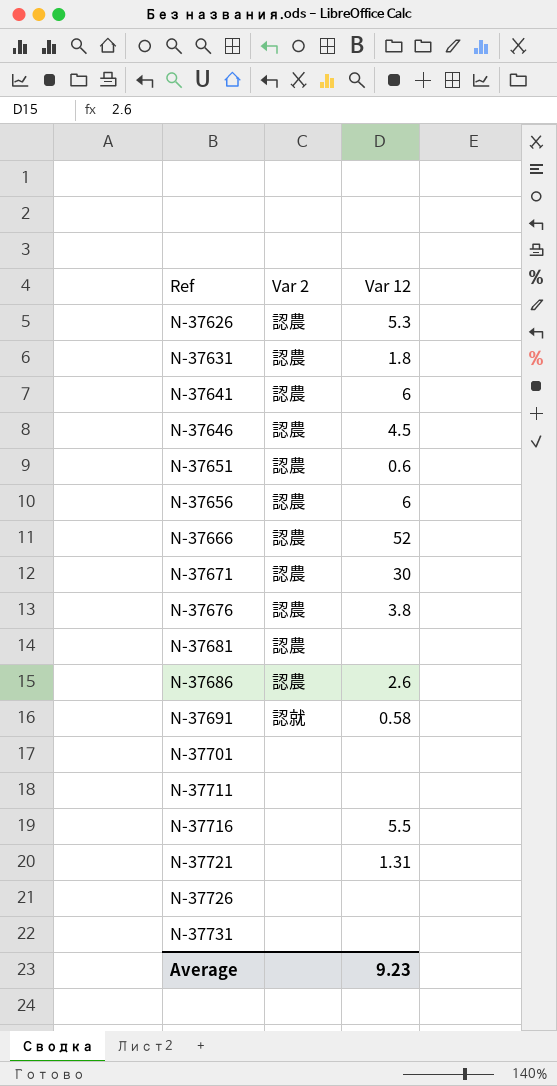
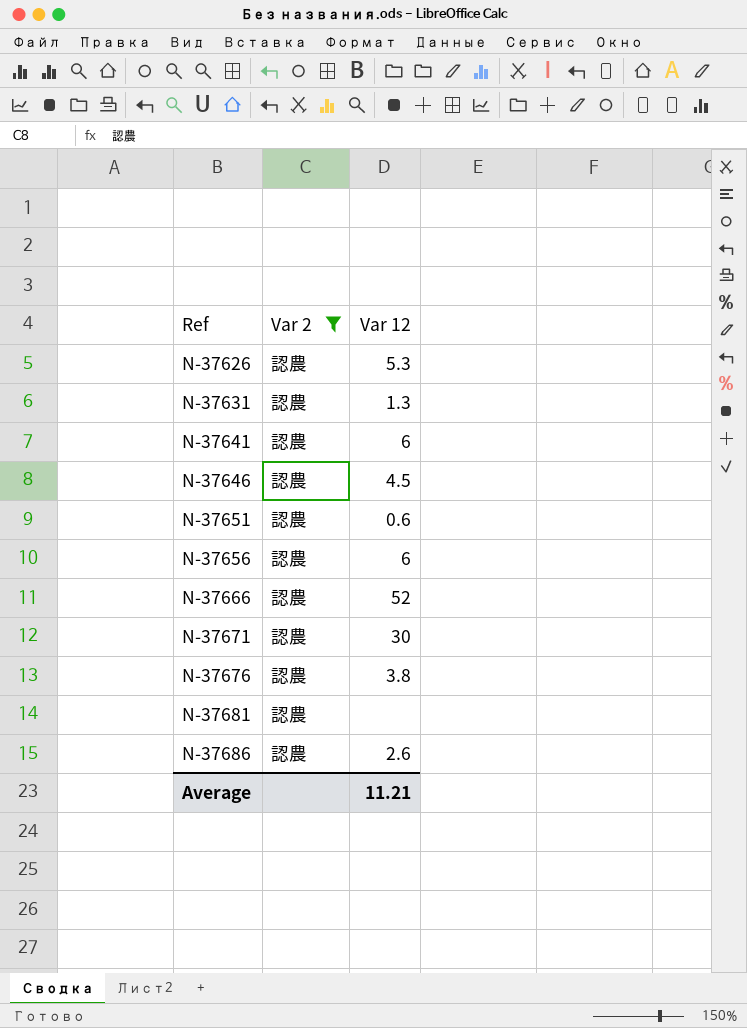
filter: none -> Var 2 = 認農
N-37631 | Var 12: 1.8 -> 1.3
Average | Var 12: 9.23 -> 11.21

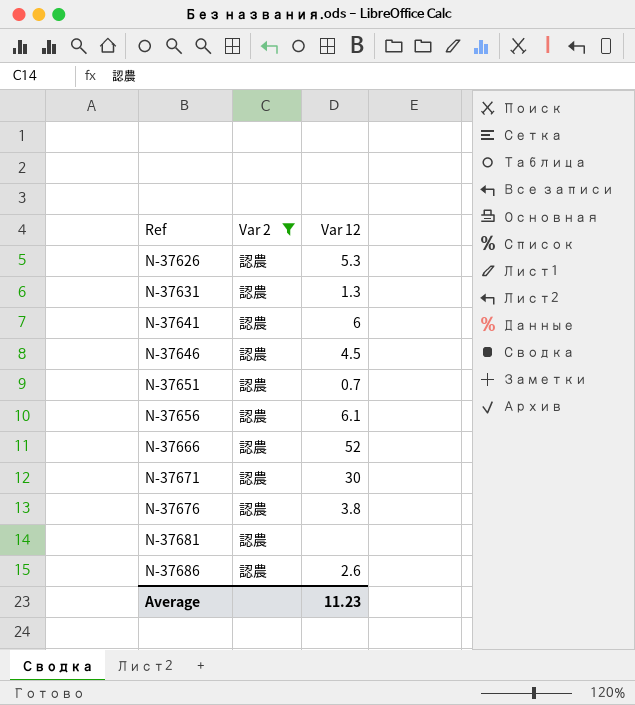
N-37651 | Var 12: 0.6 -> 0.7
N-37656 | Var 12: 6 -> 6.1
Average | Var 12: 11.21 -> 11.23

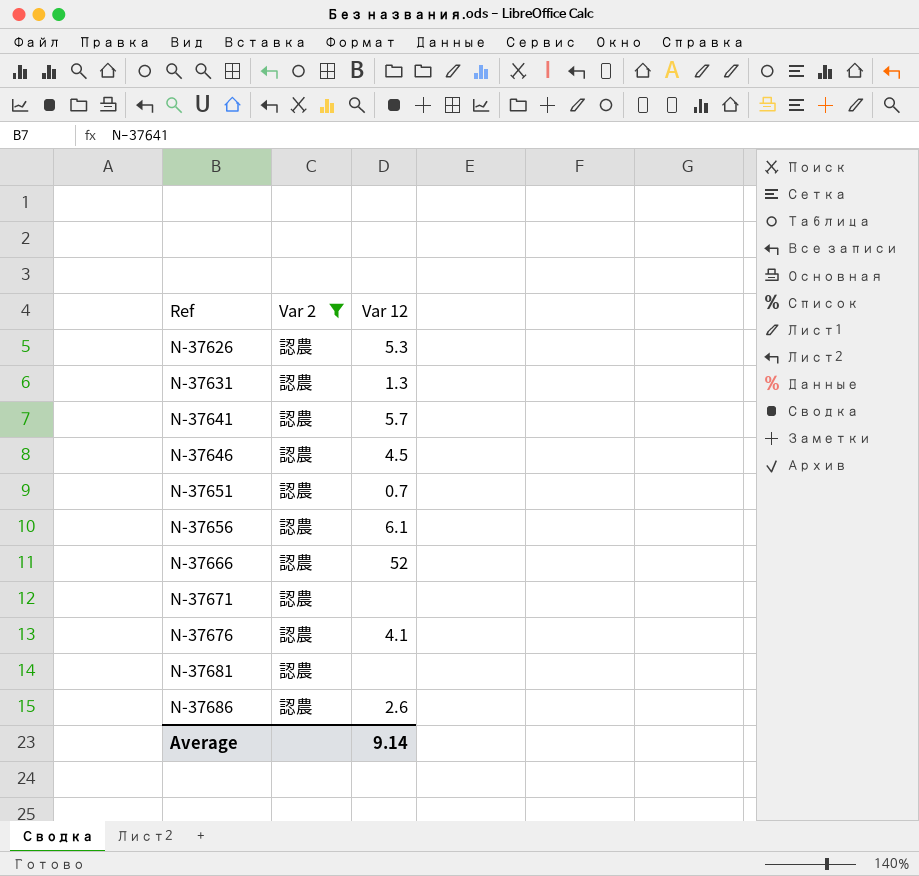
N-37641 | Var 12: 6 -> 5.7
N-37671 | Var 12: 30 -> none
N-37676 | Var 12: 3.8 -> 4.1
Average | Var 12: 11.23 -> 9.14

